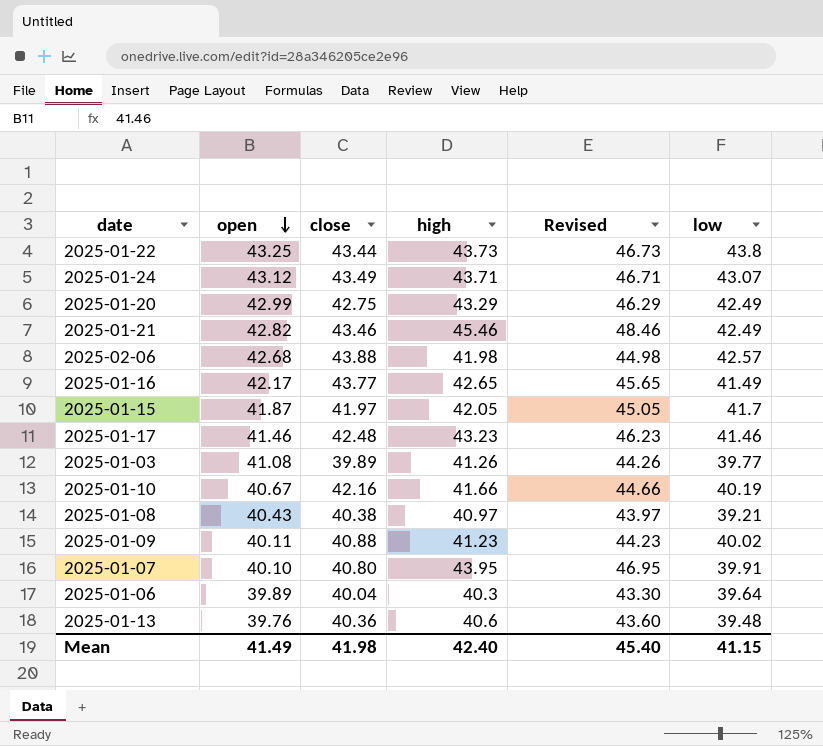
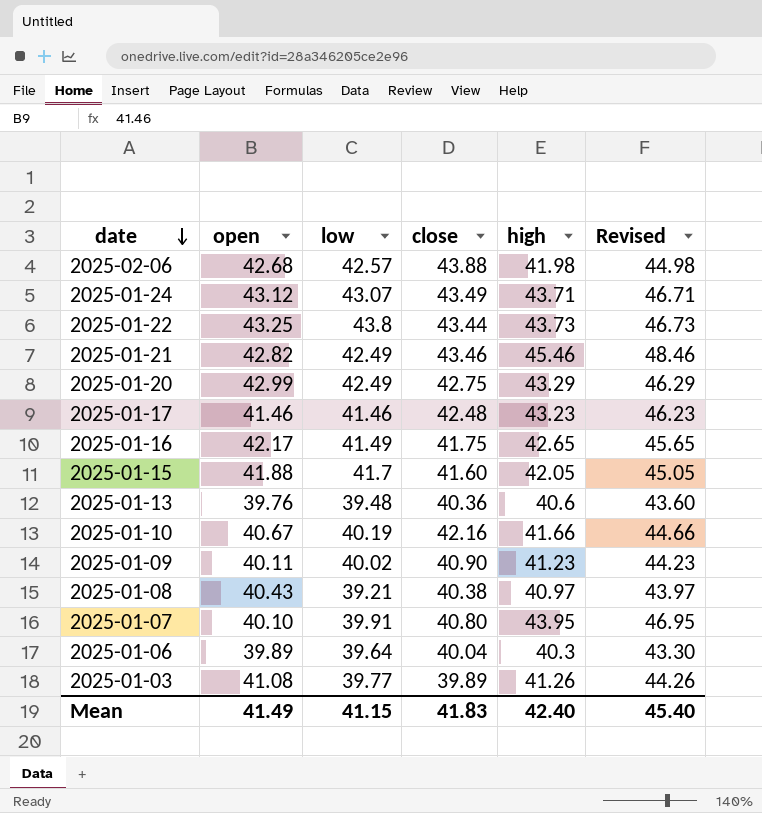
row order: open descending -> date descending
column low | position: 6 -> 3
2025-01-16 | close: 43.77 -> 41.75
2025-01-15 | open: 41.87 -> 41.88
2025-01-15 | close: 41.97 -> 41.60
2025-01-09 | close: 40.88 -> 40.90
Mean | close: 41.98 -> 41.83

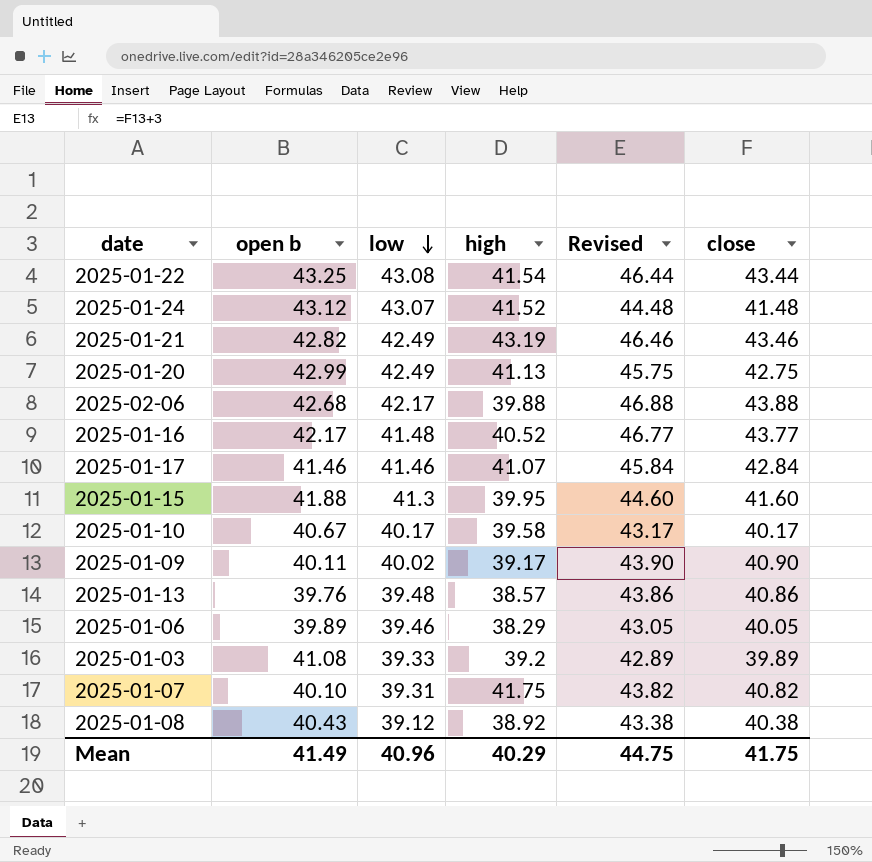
row order: date descending -> low descending
column name: open -> open b
column Revised | formula: [high] + 3 -> [close] + 3
column close | position: 4 -> 6
2025-01-22 | low: 43.8 -> 43.08
2025-01-22 | high: 43.73 -> 41.54
2025-01-24 | high: 43.71 -> 41.52
2025-01-24 | close: 43.49 -> 41.48
2025-01-21 | high: 45.46 -> 43.19
2025-01-20 | high: 43.29 -> 41.13
2025-02-06 | low: 42.57 -> 42.17
2025-02-06 | high: 41.98 -> 39.88
2025-01-16 | low: 41.49 -> 41.48
2025-01-16 | high: 42.65 -> 40.52
2025-01-16 | close: 41.75 -> 43.77
2025-01-17 | high: 43.23 -> 41.07
2025-01-17 | close: 42.48 -> 42.84
2025-01-15 | low: 41.7 -> 41.3
2025-01-15 | high: 42.05 -> 39.95
2025-01-10 | low: 40.19 -> 40.17
2025-01-10 | high: 41.66 -> 39.58
2025-01-10 | close: 42.16 -> 40.17
2025-01-09 | high: 41.23 -> 39.17
2025-01-13 | high: 40.6 -> 38.57
2025-01-13 | close: 40.36 -> 40.86
2025-01-06 | low: 39.64 -> 39.46
2025-01-06 | high: 40.3 -> 38.29
2025-01-06 | close: 40.04 -> 40.05
2025-01-03 | low: 39.77 -> 39.33
2025-01-03 | high: 41.26 -> 39.2
2025-01-07 | low: 39.91 -> 39.31
2025-01-07 | high: 43.95 -> 41.75
2025-01-07 | close: 40.80 -> 40.82
2025-01-08 | low: 39.21 -> 39.12
2025-01-08 | high: 40.97 -> 38.92
Mean | low: 41.15 -> 40.96
Mean | high: 42.40 -> 40.29
Mean | Revised: 45.40 -> 44.75
Mean | close: 41.83 -> 41.75

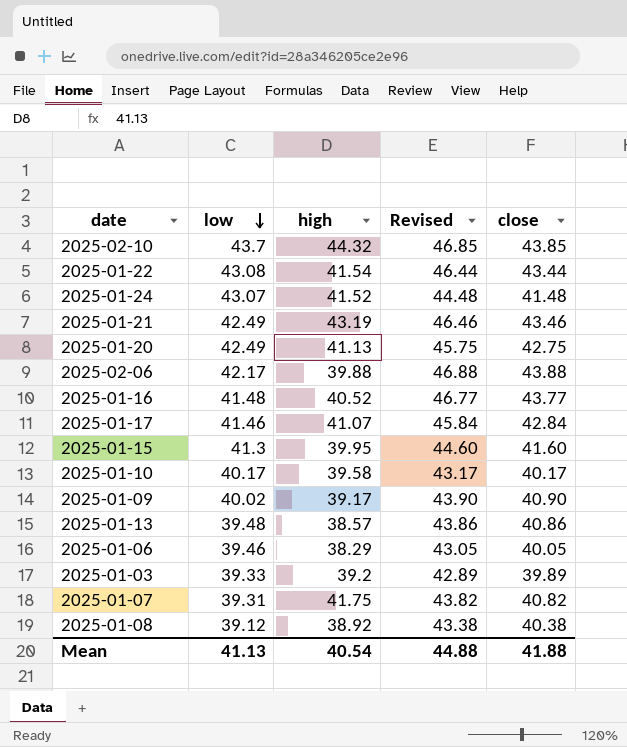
column open b | position: 2 -> none
row 2025-02-10: none -> 43.7 | 44.32 | 46.85 | 43.85
Mean | low: 40.96 -> 41.13
Mean | high: 40.29 -> 40.54
Mean | Revised: 44.75 -> 44.88
Mean | close: 41.75 -> 41.88

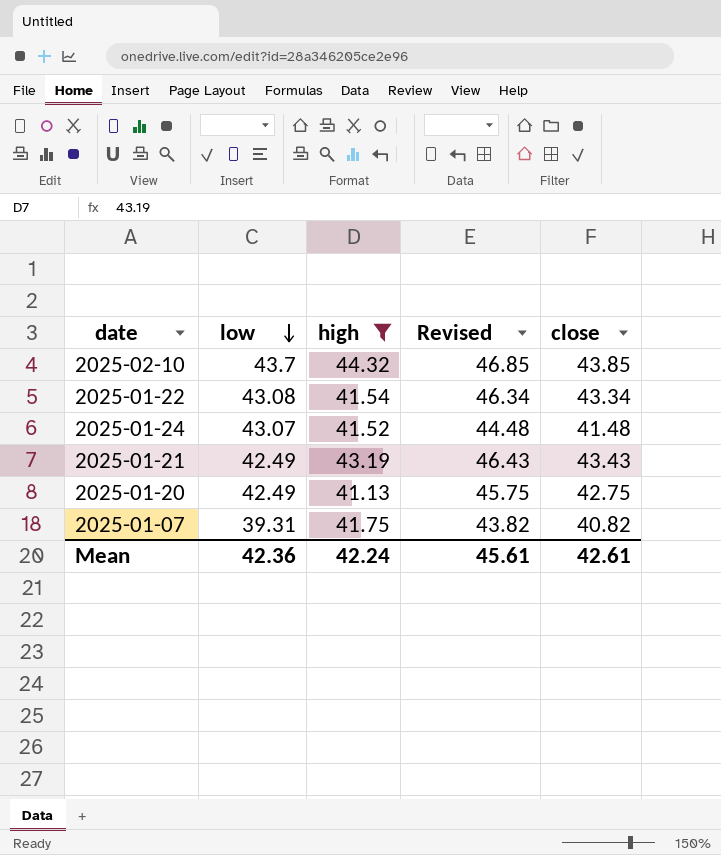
filter: none -> high >= 41.13
2025-01-22 | Revised: 46.44 -> 46.34
2025-01-22 | close: 43.44 -> 43.34
2025-01-21 | Revised: 46.46 -> 46.43
2025-01-21 | close: 43.46 -> 43.43
Mean | low: 41.13 -> 42.36
Mean | high: 40.54 -> 42.24
Mean | Revised: 44.88 -> 45.61
Mean | close: 41.88 -> 42.61

